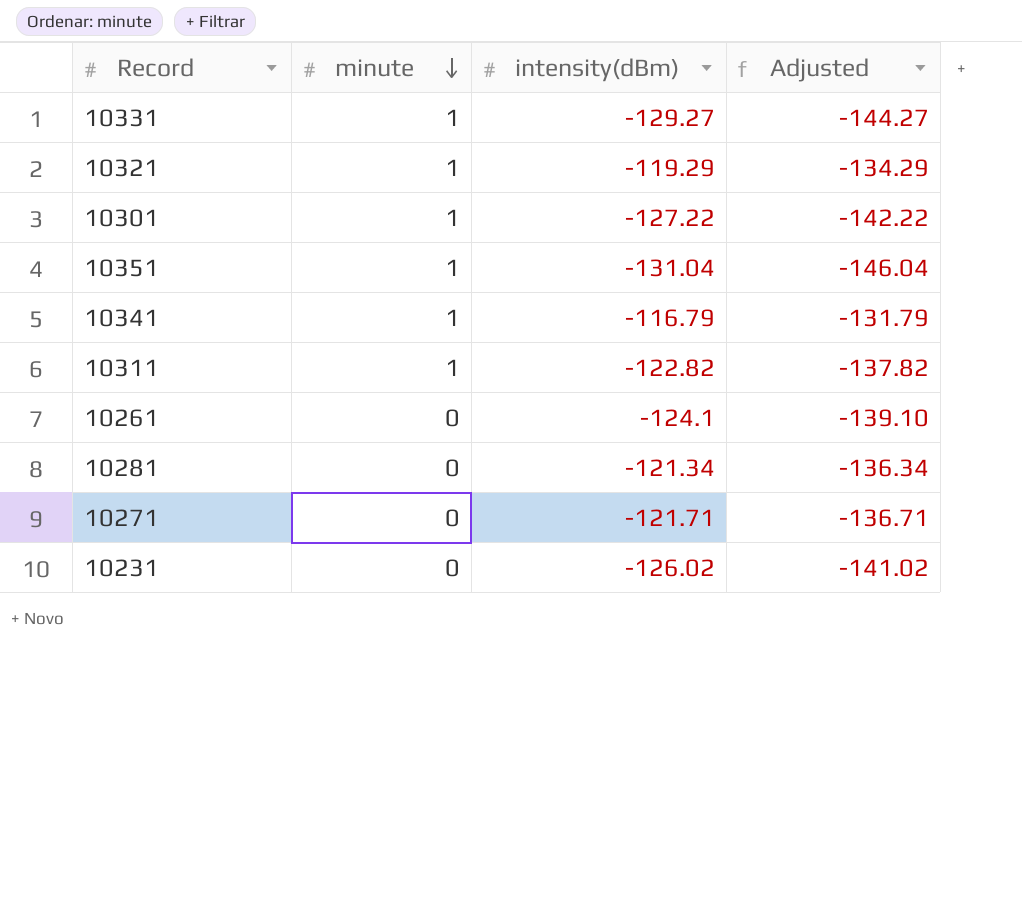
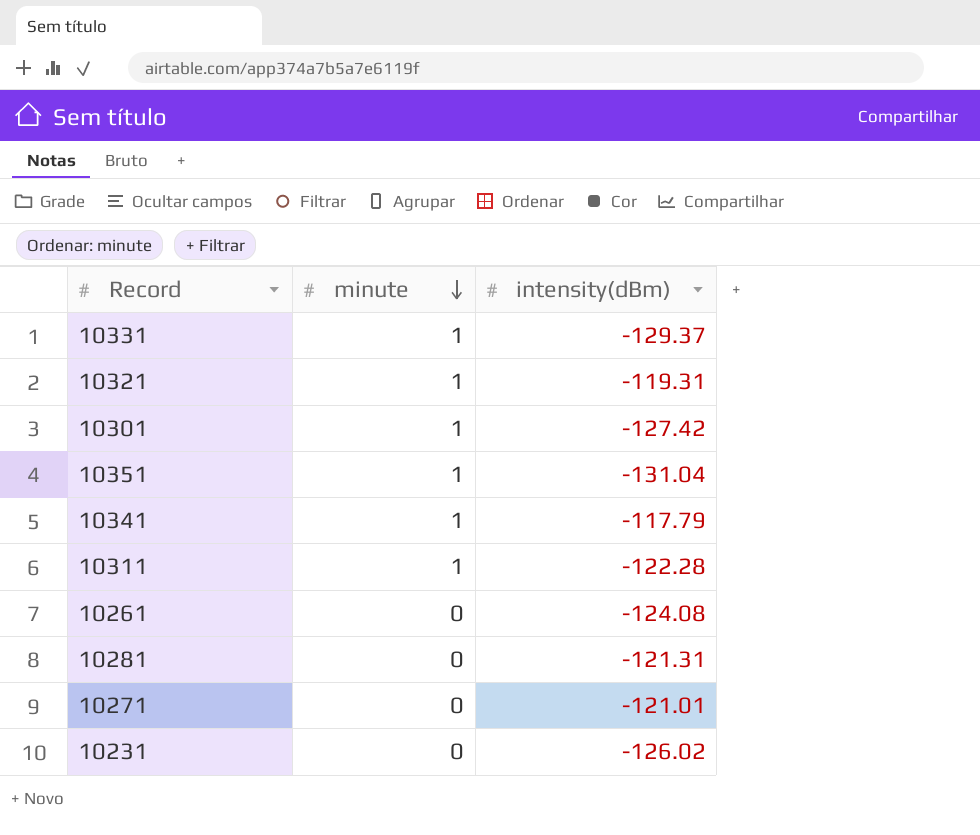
column Adjusted | formula: [intensity(dBm)] - 15 -> none
10331 | intensity(dBm): -129.27 -> -129.37
10321 | intensity(dBm): -119.29 -> -119.31
10301 | intensity(dBm): -127.22 -> -127.42
10341 | intensity(dBm): -116.79 -> -117.79
10311 | intensity(dBm): -122.82 -> -122.28
10261 | intensity(dBm): -124.1 -> -124.08
10281 | intensity(dBm): -121.34 -> -121.31
10271 | intensity(dBm): -121.71 -> -121.01

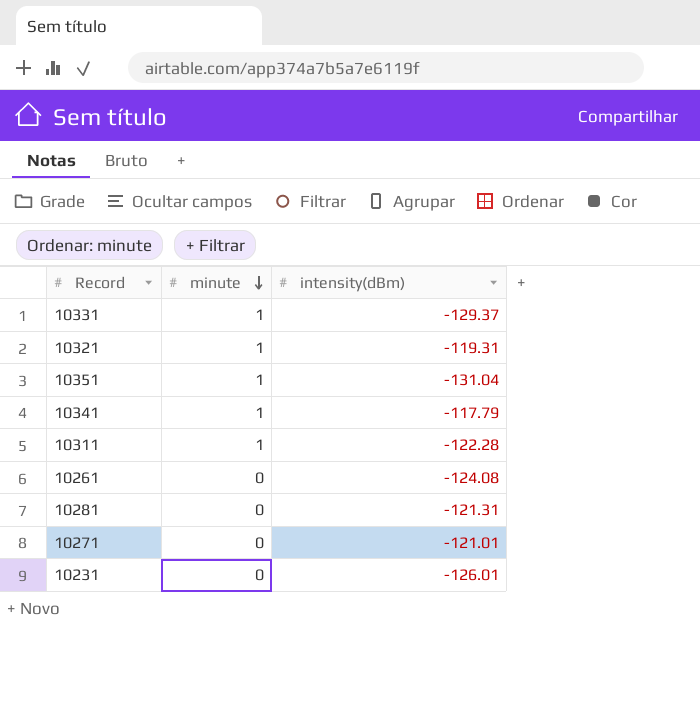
row 10301: 1 | -127.42 -> none
10231 | intensity(dBm): -126.02 -> -126.01

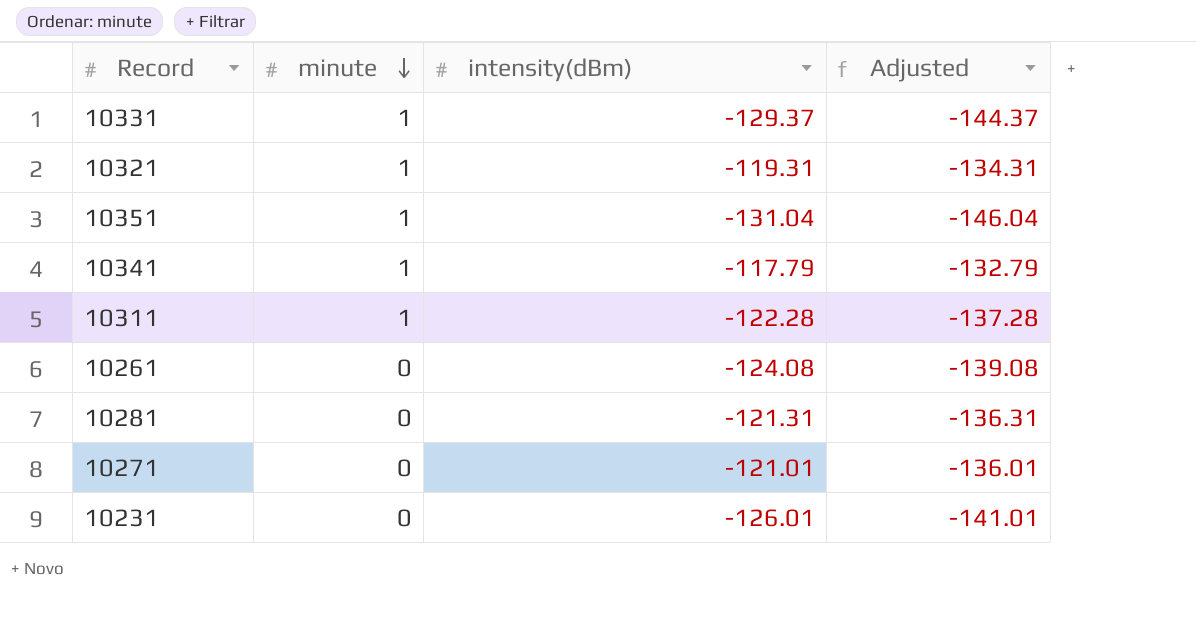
column Adjusted | formula: none -> [intensity(dBm)] - 15

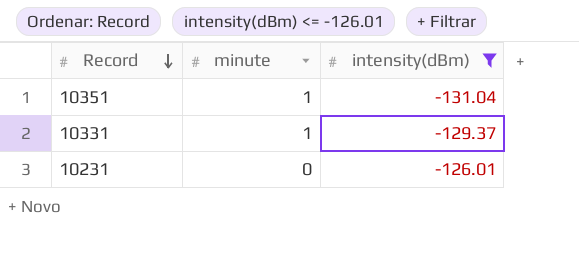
filter: none -> intensity(dBm) <= -126.01
row order: minute descending -> Record descending
column Adjusted | formula: [intensity(dBm)] - 15 -> none

